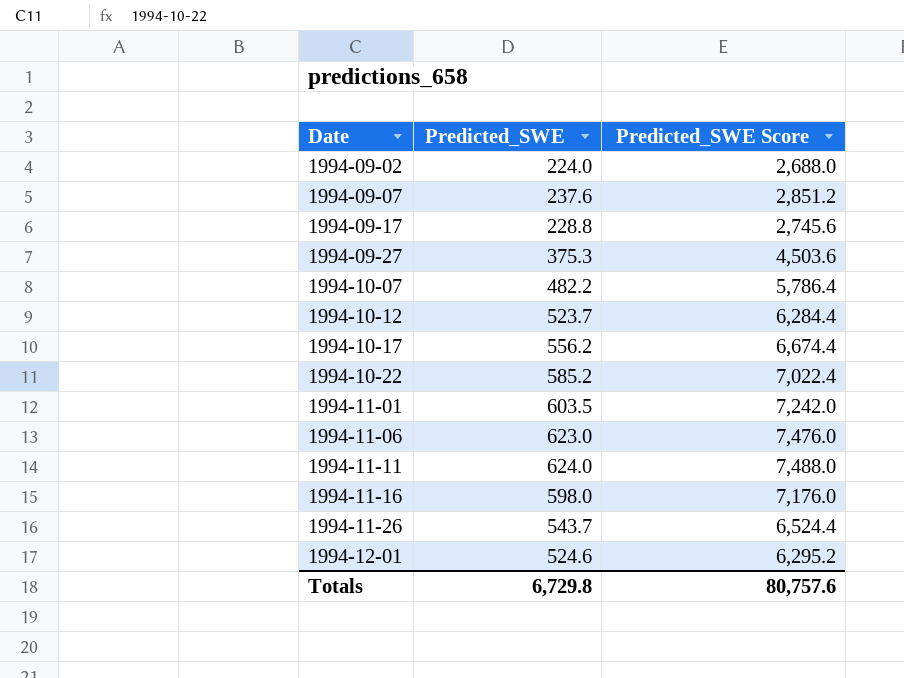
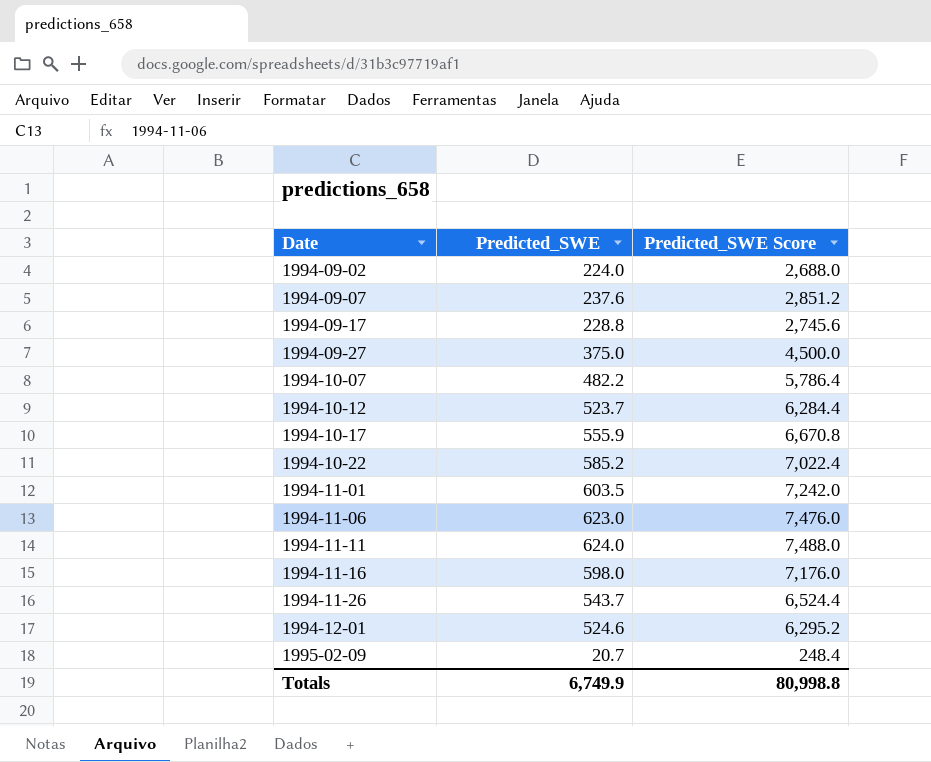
1994-09-27 | Predicted_SWE: 375.3 -> 375.0
1994-09-27 | Predicted_SWE Score: 4,503.6 -> 4,500.0
1994-10-17 | Predicted_SWE: 556.2 -> 555.9
1994-10-17 | Predicted_SWE Score: 6,674.4 -> 6,670.8
row 1995-02-09: none -> 20.7 | 248.4
Totals | Predicted_SWE: 6,729.8 -> 6,749.9
Totals | Predicted_SWE Score: 80,757.6 -> 80,998.8

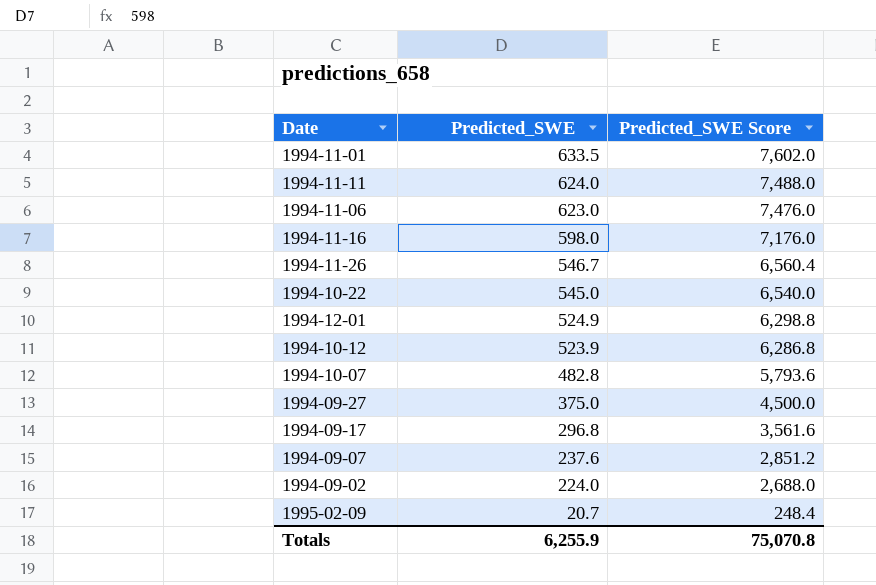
row order: Date ascending -> Predicted_SWE descending
row 1994-10-17: 555.9 | 6,670.8 -> none
1994-11-01 | Predicted_SWE: 603.5 -> 633.5
1994-11-01 | Predicted_SWE Score: 7,242.0 -> 7,602.0
1994-11-26 | Predicted_SWE: 543.7 -> 546.7
1994-11-26 | Predicted_SWE Score: 6,524.4 -> 6,560.4
1994-10-22 | Predicted_SWE: 585.2 -> 545.0
1994-10-22 | Predicted_SWE Score: 7,022.4 -> 6,540.0
1994-12-01 | Predicted_SWE: 524.6 -> 524.9
1994-12-01 | Predicted_SWE Score: 6,295.2 -> 6,298.8
1994-10-12 | Predicted_SWE: 523.7 -> 523.9
1994-10-12 | Predicted_SWE Score: 6,284.4 -> 6,286.8
1994-10-07 | Predicted_SWE: 482.2 -> 482.8
1994-10-07 | Predicted_SWE Score: 5,786.4 -> 5,793.6
1994-09-17 | Predicted_SWE: 228.8 -> 296.8
1994-09-17 | Predicted_SWE Score: 2,745.6 -> 3,561.6
Totals | Predicted_SWE: 6,749.9 -> 6,255.9
Totals | Predicted_SWE Score: 80,998.8 -> 75,070.8

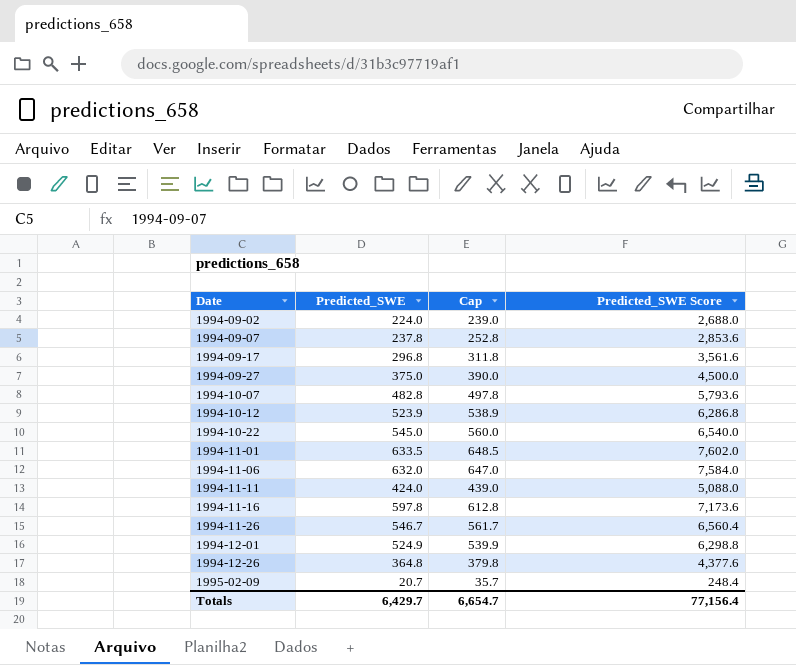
row order: Predicted_SWE descending -> Date ascending
column Cap | formula: none -> [Predicted_SWE] + 15
1994-09-07 | Predicted_SWE: 237.6 -> 237.8
1994-09-07 | Predicted_SWE Score: 2,851.2 -> 2,853.6
1994-11-06 | Predicted_SWE: 623.0 -> 632.0
1994-11-06 | Predicted_SWE Score: 7,476.0 -> 7,584.0
1994-11-11 | Predicted_SWE: 624.0 -> 424.0
1994-11-11 | Predicted_SWE Score: 7,488.0 -> 5,088.0
1994-11-16 | Predicted_SWE: 598.0 -> 597.8
1994-11-16 | Predicted_SWE Score: 7,176.0 -> 7,173.6
row 1994-12-26: none -> 364.8 | 379.8 | 4,377.6
Totals | Predicted_SWE: 6,255.9 -> 6,429.7
Totals | Predicted_SWE Score: 75,070.8 -> 77,156.4

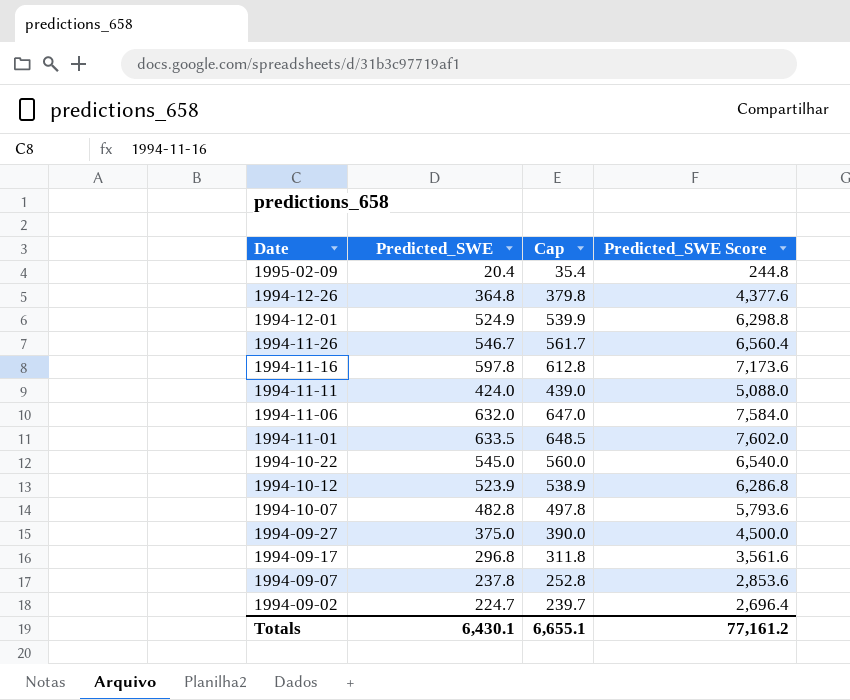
row order: Date ascending -> Date descending
1995-02-09 | Predicted_SWE: 20.7 -> 20.4
1995-02-09 | Cap: 35.7 -> 35.4
1995-02-09 | Predicted_SWE Score: 248.4 -> 244.8
1994-09-02 | Predicted_SWE: 224.0 -> 224.7
1994-09-02 | Cap: 239.0 -> 239.7
1994-09-02 | Predicted_SWE Score: 2,688.0 -> 2,696.4
Totals | Predicted_SWE: 6,429.7 -> 6,430.1
Totals | Cap: 6,654.7 -> 6,655.1
Totals | Predicted_SWE Score: 77,156.4 -> 77,161.2

